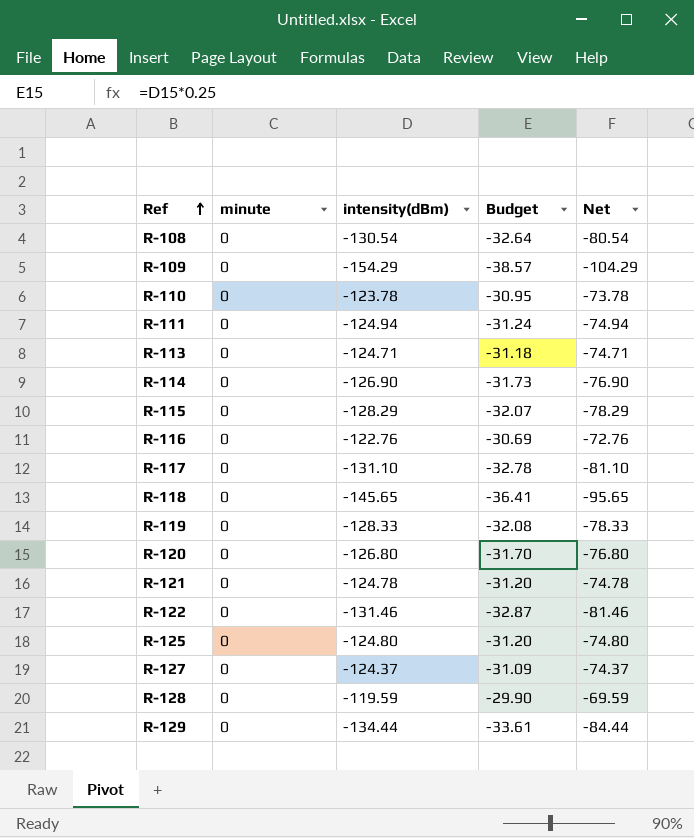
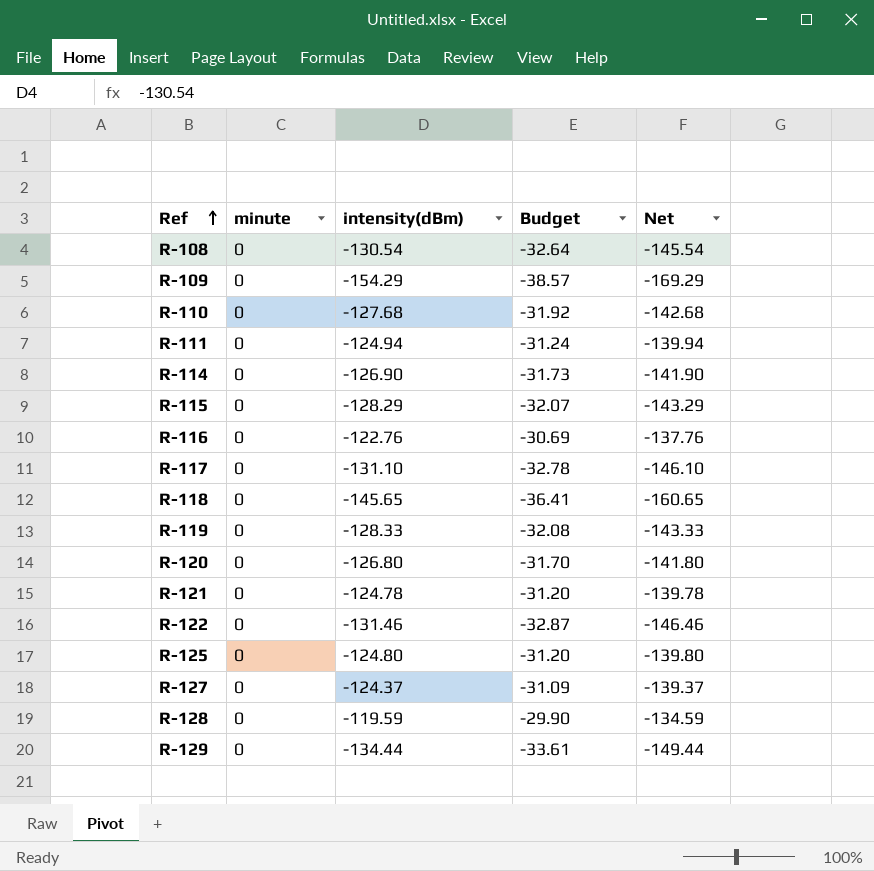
column Net | formula: [intensity(dBm)] + 50 -> [intensity(dBm)] - 15
row R-113: 0 | -124.71 | -31.18 | -74.71 -> none
R-110 | intensity(dBm): -123.78 -> -127.68
R-110 | Budget: -30.95 -> -31.92

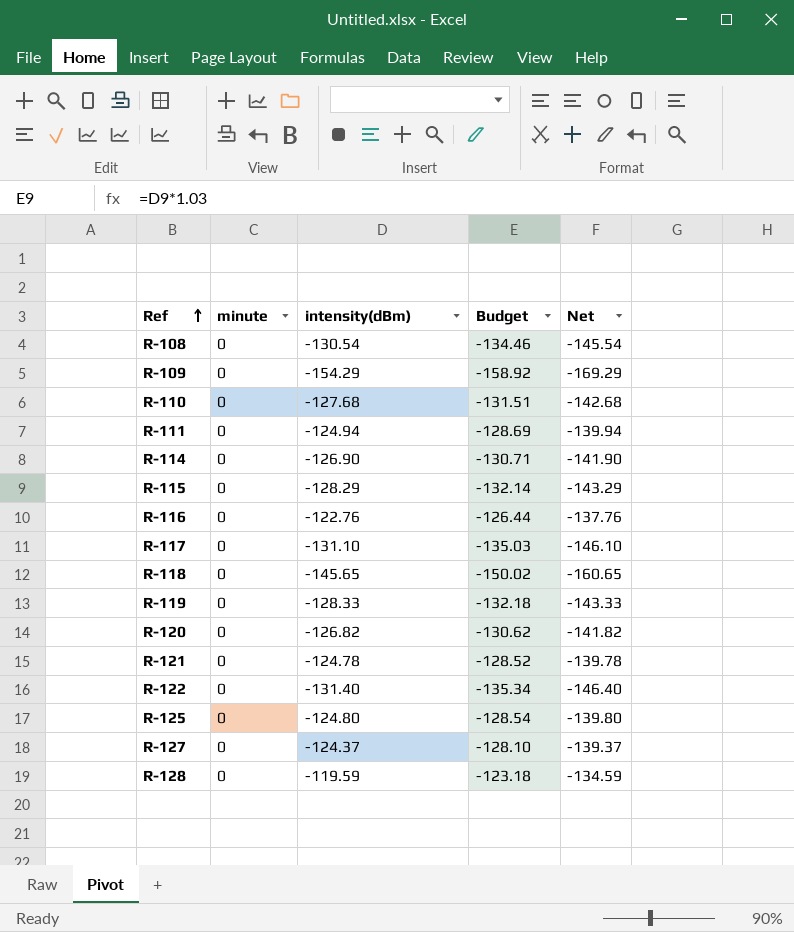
column Budget | formula: [intensity(dBm)] * 0.25 -> [intensity(dBm)] * 1.03
row R-129: 0 | -134.44 | -33.61 | -149.44 -> none
R-120 | intensity(dBm): -126.80 -> -126.82
R-120 | Net: -141.80 -> -141.82
R-122 | intensity(dBm): -131.46 -> -131.40
R-122 | Net: -146.46 -> -146.40

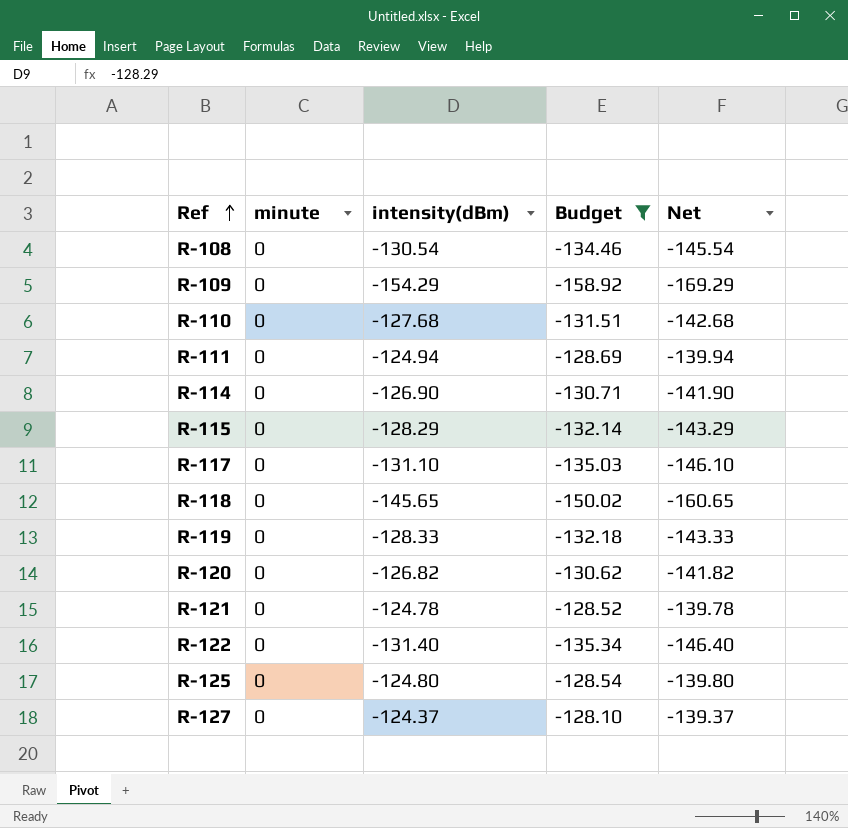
filter: none -> Budget <= -128.10

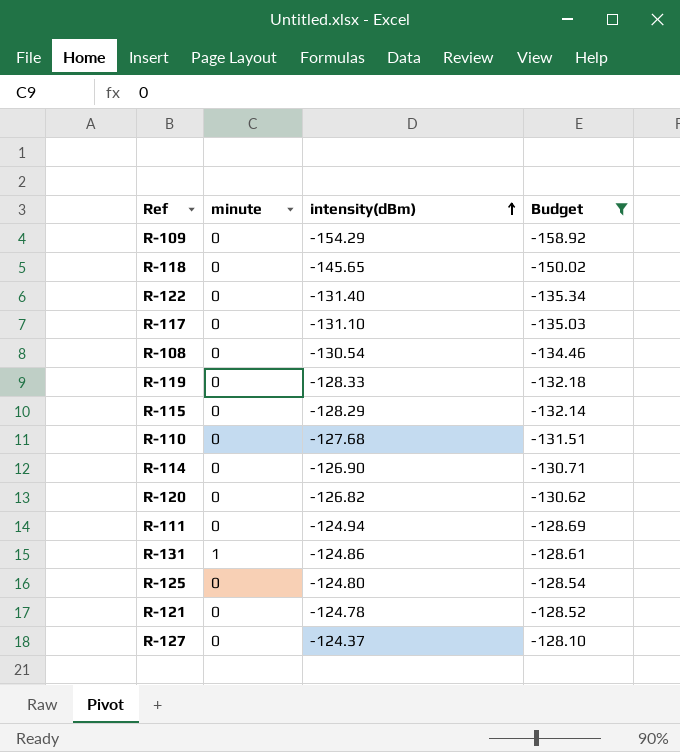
row order: Ref ascending -> intensity(dBm) ascending
column Net | formula: [intensity(dBm)] - 15 -> none
row R-131: none -> 1 | -124.86 | -128.61

